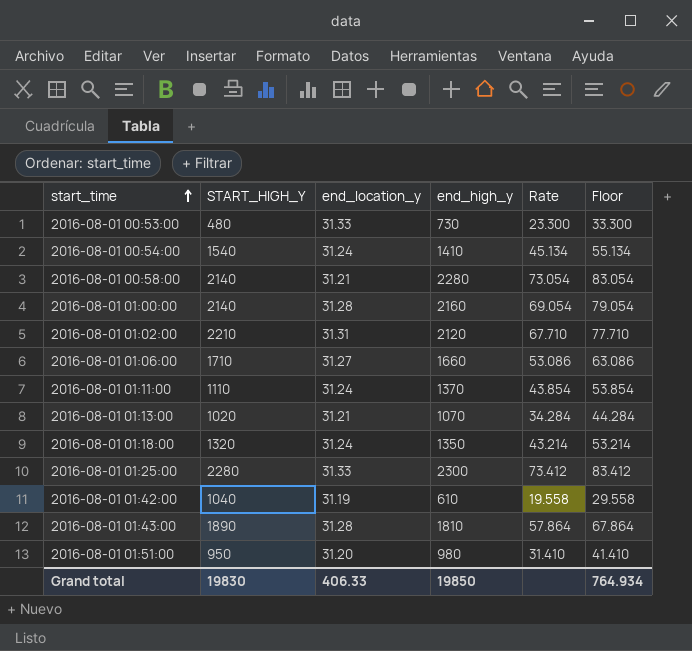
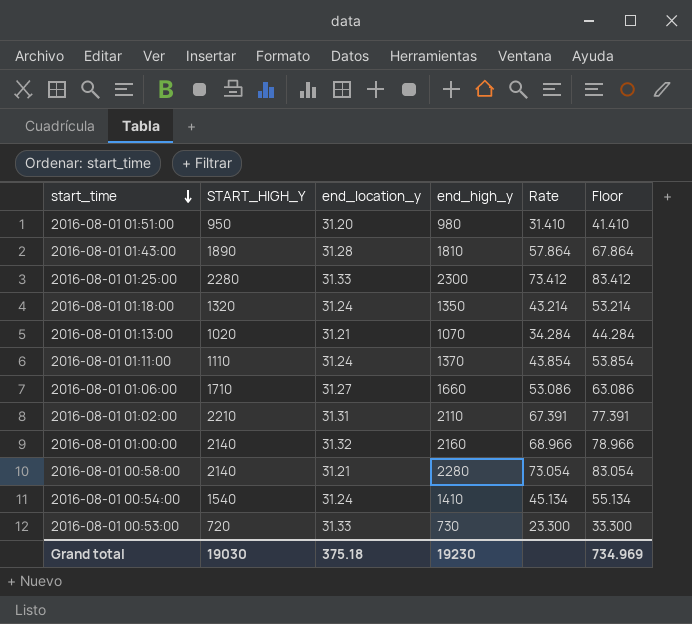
row order: start_time ascending -> start_time descending
row 2016-08-01 01:42:00: 1040 | 31.19 | 610 | 19.558 | 29.558 -> none
2016-08-01 01:02:00 | end_high_y: 2120 -> 2110
2016-08-01 01:02:00 | Rate: 67.710 -> 67.391
2016-08-01 01:02:00 | Floor: 77.710 -> 77.391
2016-08-01 01:00:00 | end_location_y: 31.28 -> 31.32
2016-08-01 01:00:00 | Rate: 69.054 -> 68.966
2016-08-01 01:00:00 | Floor: 79.054 -> 78.966
2016-08-01 00:53:00 | START_HIGH_Y: 480 -> 720
Grand total | START_HIGH_Y: 19830 -> 19030
Grand total | end_location_y: 406.33 -> 375.18
Grand total | end_high_y: 19850 -> 19230
Grand total | Floor: 764.934 -> 734.969

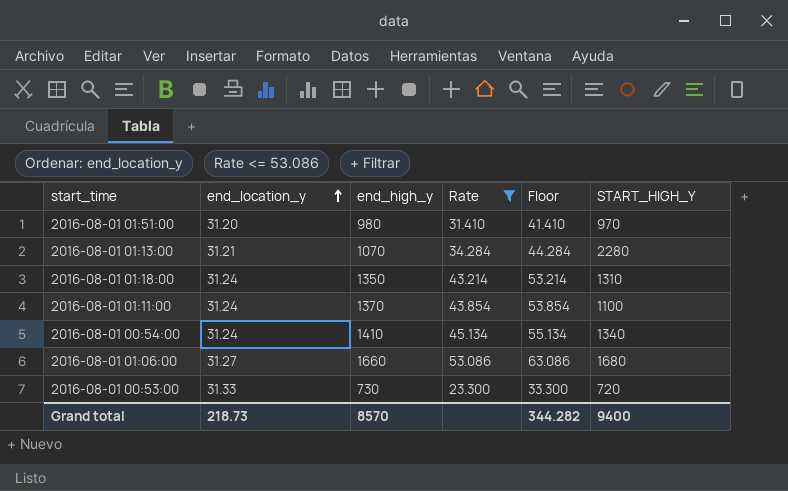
filter: none -> Rate <= 53.086
row order: start_time descending -> end_location_y ascending
column START_HIGH_Y | position: 2 -> 6
2016-08-01 01:51:00 | START_HIGH_Y: 950 -> 970
2016-08-01 01:13:00 | START_HIGH_Y: 1020 -> 2280
2016-08-01 01:18:00 | START_HIGH_Y: 1320 -> 1310
2016-08-01 01:11:00 | START_HIGH_Y: 1110 -> 1100
2016-08-01 00:54:00 | START_HIGH_Y: 1540 -> 1340
2016-08-01 01:06:00 | START_HIGH_Y: 1710 -> 1680
Grand total | end_location_y: 375.18 -> 218.73
Grand total | end_high_y: 19230 -> 8570
Grand total | Floor: 734.969 -> 344.282
Grand total | START_HIGH_Y: 19030 -> 9400

